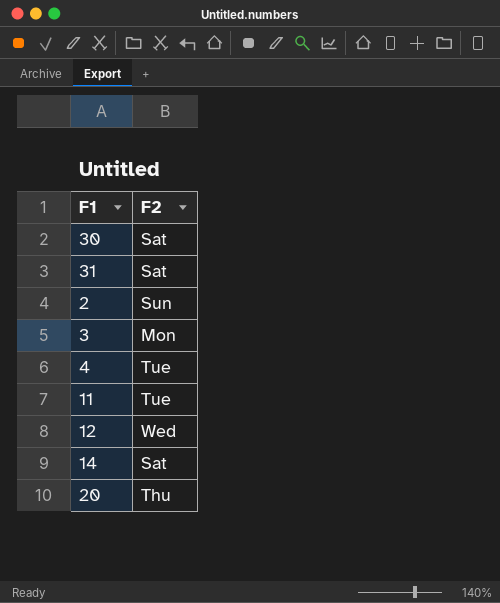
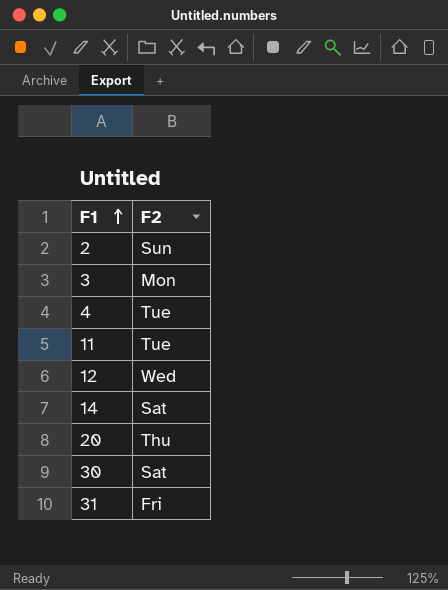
row order: none -> F1 ascending
31 | F2: Sat -> Fri

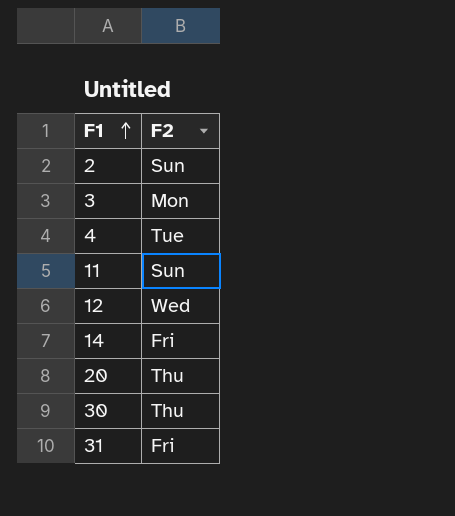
11 | F2: Tue -> Sun
14 | F2: Sat -> Fri
30 | F2: Sat -> Thu

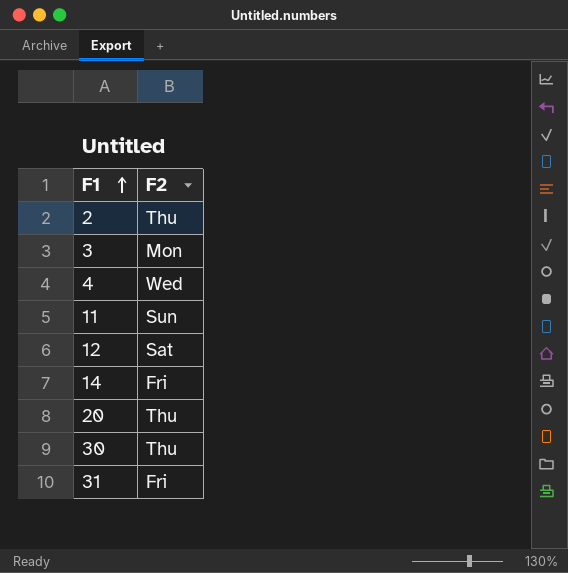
2 | F2: Sun -> Thu
4 | F2: Tue -> Wed
12 | F2: Wed -> Sat

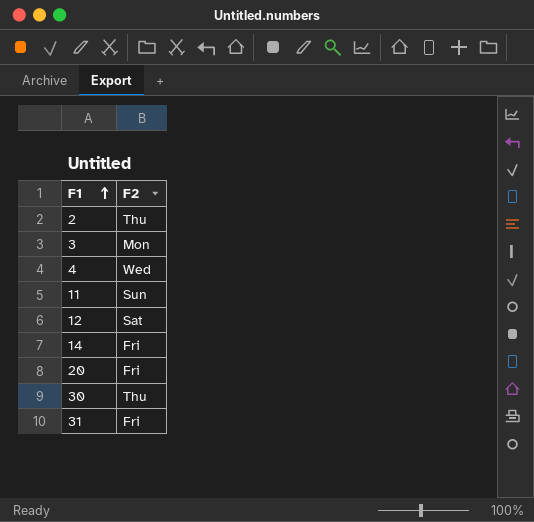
20 | F2: Thu -> Fri

